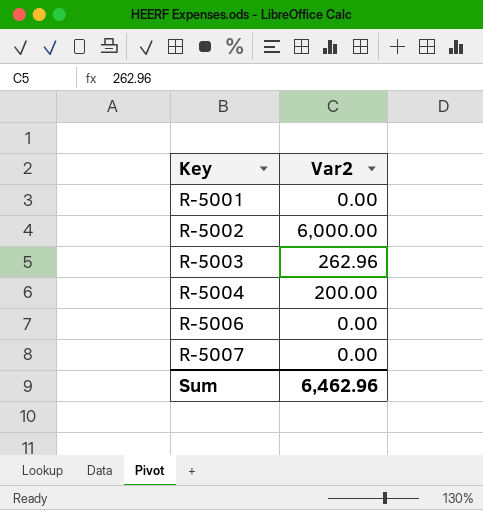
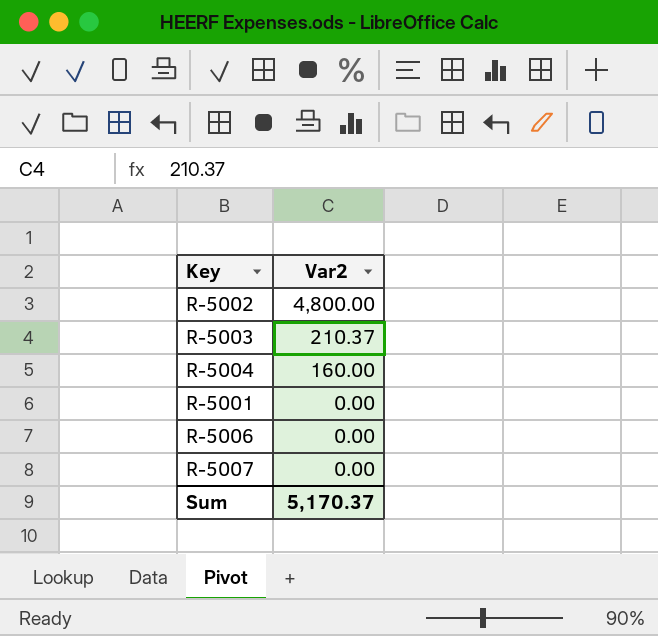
row order: Key ascending -> Var2 descending
R-5002 | Var2: 6,000.00 -> 4,800.00
R-5003 | Var2: 262.96 -> 210.37
R-5004 | Var2: 200.00 -> 160.00
Sum | Var2: 6,462.96 -> 5,170.37

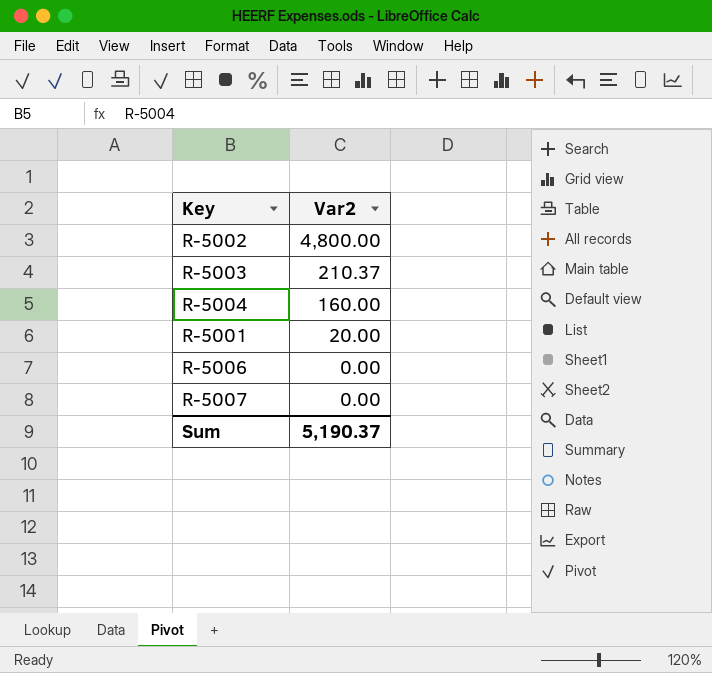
R-5001 | Var2: 0.00 -> 20.00
Sum | Var2: 5,170.37 -> 5,190.37

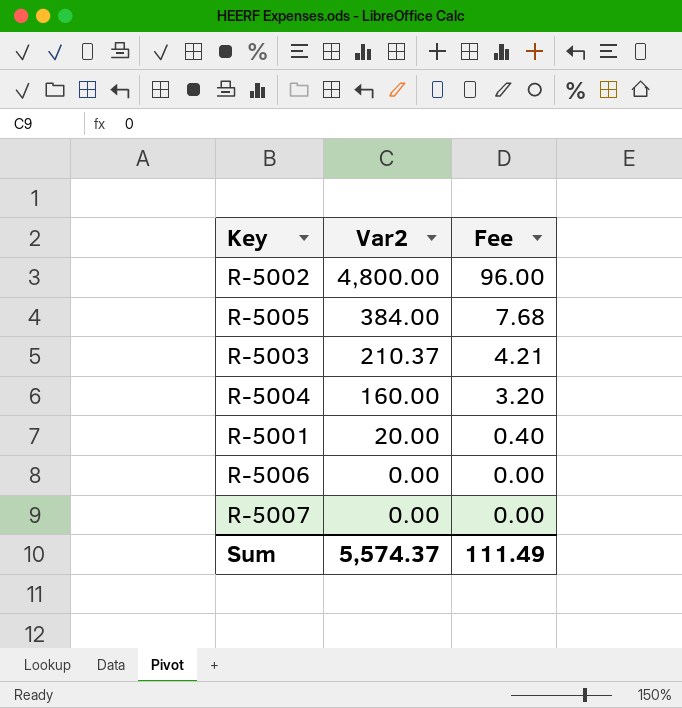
column Fee | formula: none -> [Var2] * 0.02
row R-5005: none -> 384.00 | 7.68
Sum | Var2: 5,190.37 -> 5,574.37

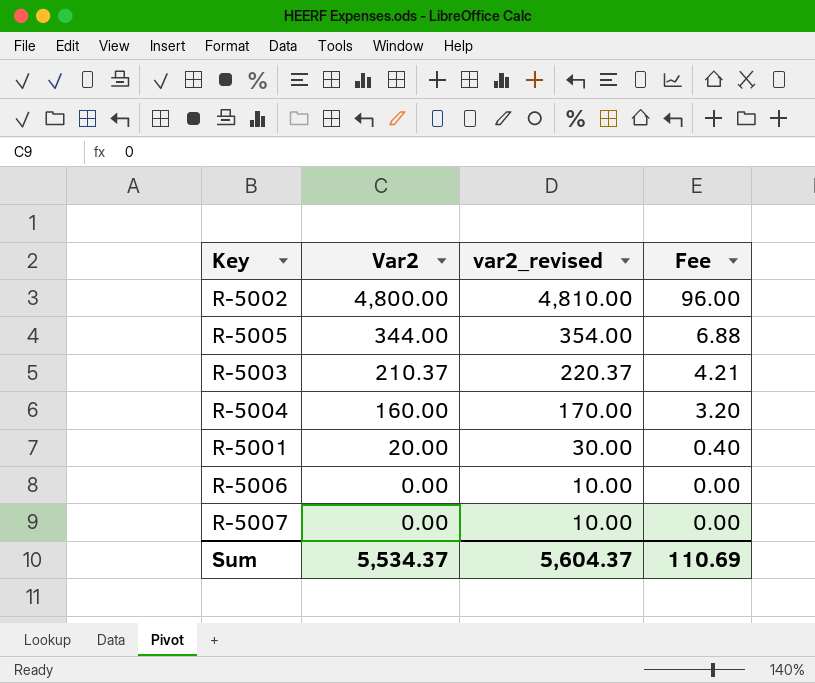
column var2_revised | formula: none -> [Var2] + 10
R-5005 | Var2: 384.00 -> 344.00
R-5005 | Fee: 7.68 -> 6.88
Sum | Var2: 5,574.37 -> 5,534.37
Sum | Fee: 111.49 -> 110.69

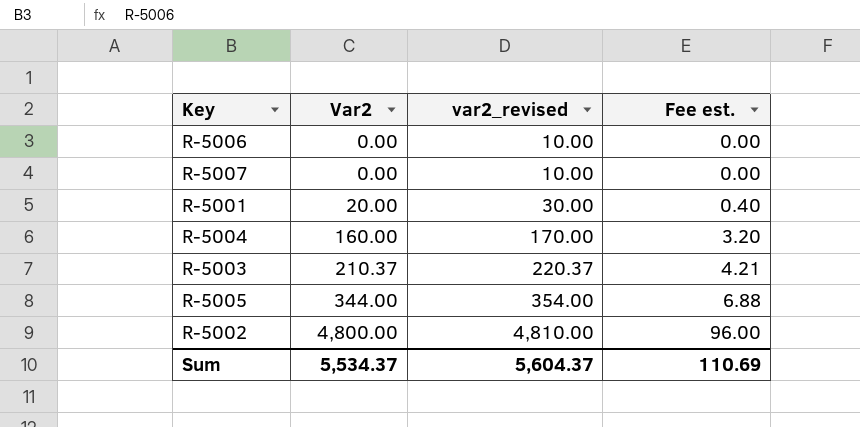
row order: Var2 descending -> Var2 ascending
column name: Fee -> Fee est.

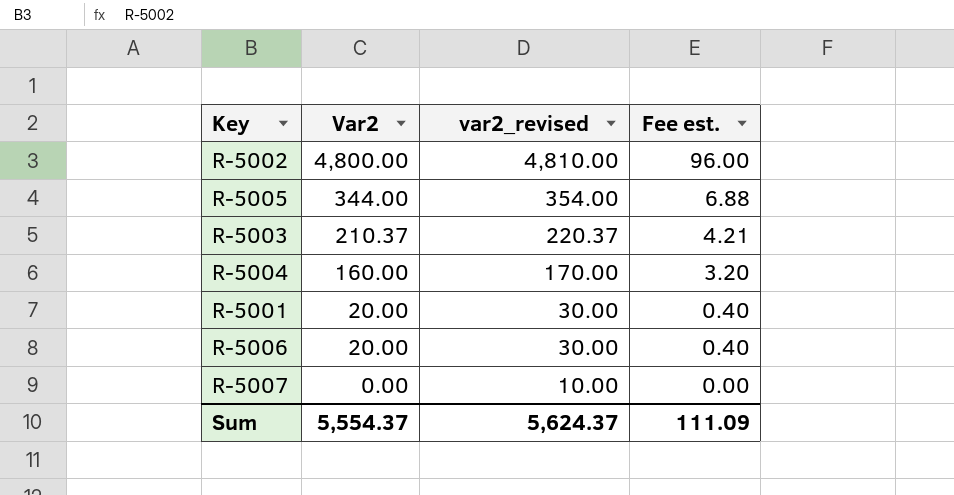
row order: Var2 ascending -> Var2 descending
R-5006 | Var2: 0.00 -> 20.00
R-5006 | var2_revised: 10.00 -> 30.00
R-5006 | Fee est.: 0.00 -> 0.40
Sum | Var2: 5,534.37 -> 5,554.37
Sum | var2_revised: 5,604.37 -> 5,624.37
Sum | Fee est.: 110.69 -> 111.09

